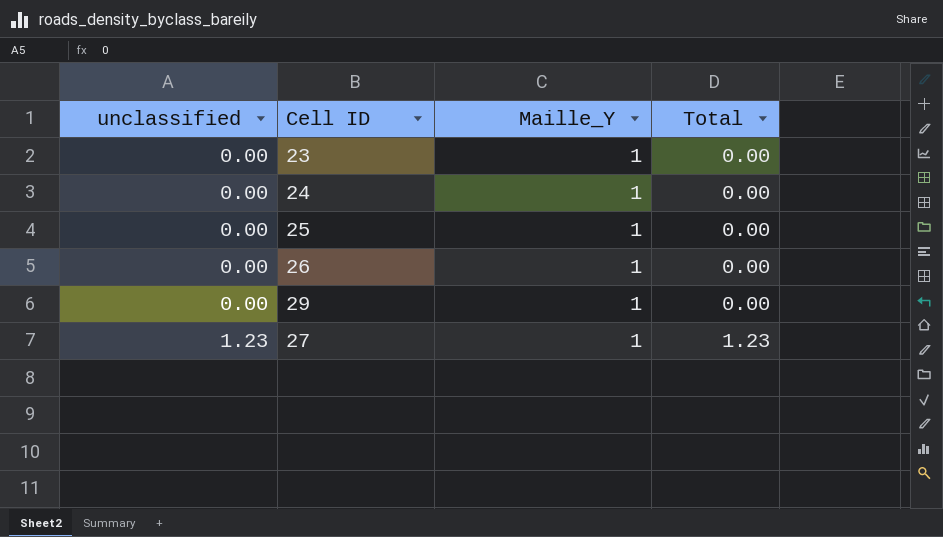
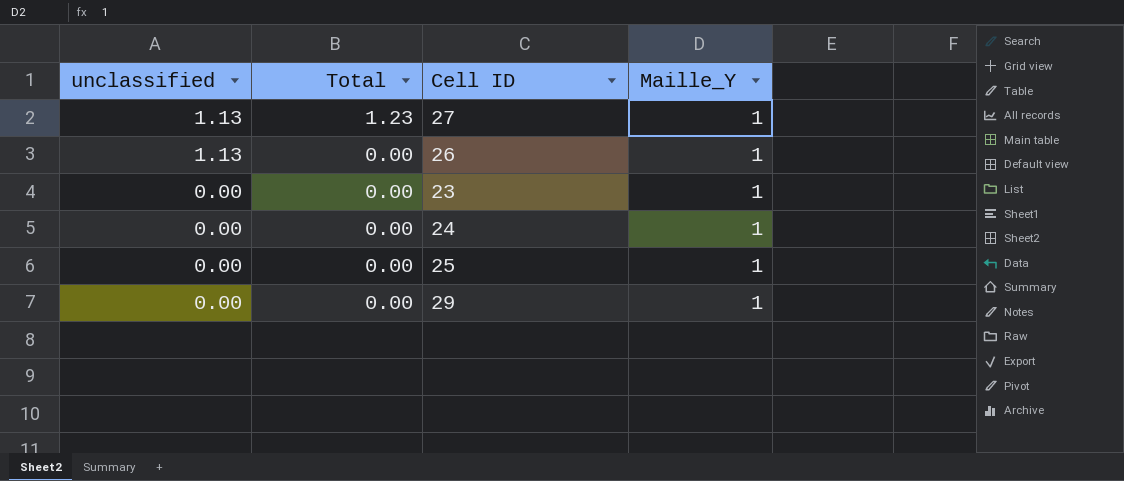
row order: unclassified ascending -> unclassified descending
column Total | position: 4 -> 2
27 | unclassified: 1.23 -> 1.13
26 | unclassified: 0.00 -> 1.13

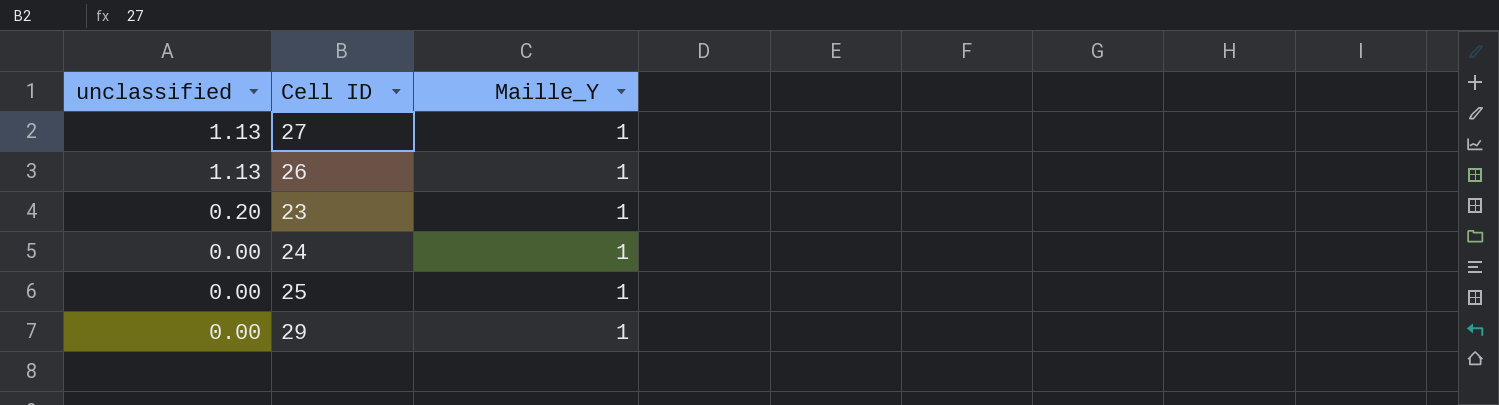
column Total | position: 2 -> none
23 | unclassified: 0.00 -> 0.20

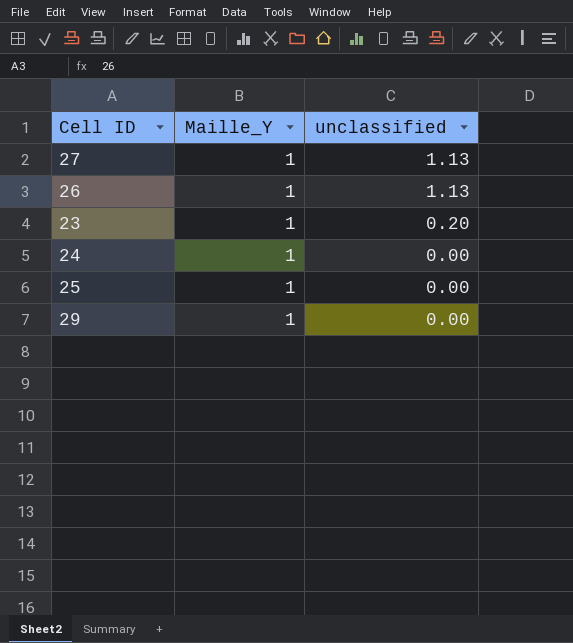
column unclassified | position: 1 -> 3

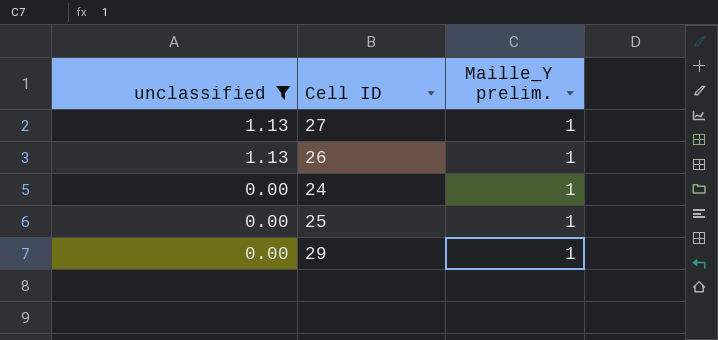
filter: none -> unclassified != 0.20
column unclassified | position: 3 -> 1
column name: Maille_Y -> Maille_Y prelim.

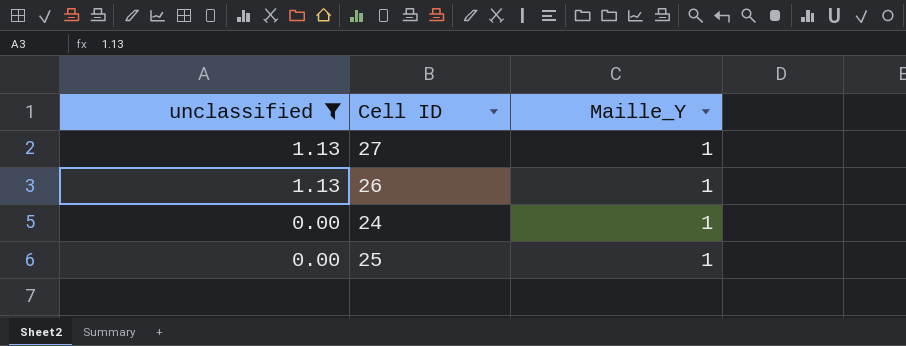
column name: Maille_Y prelim. -> Maille_Y
row 29: 0.00 | 1 -> none

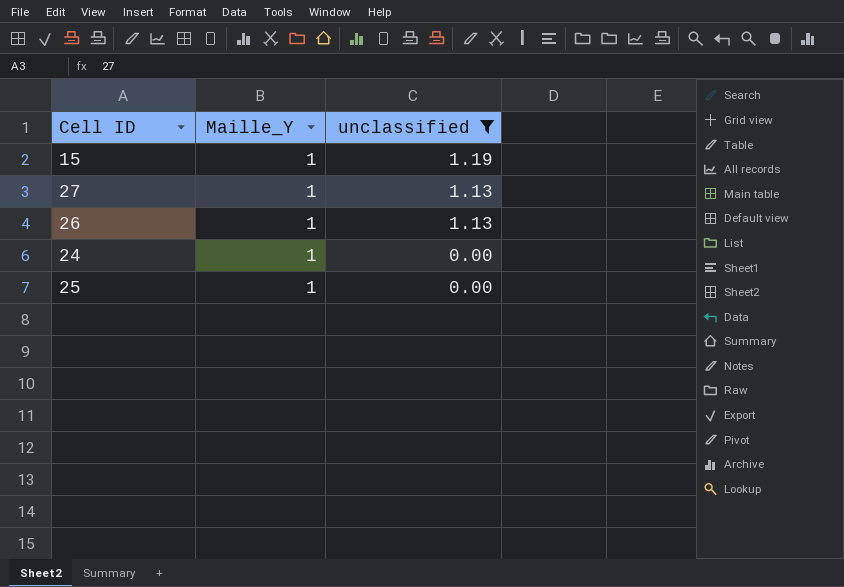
column unclassified | position: 1 -> 3
row 15: none -> 1 | 1.19

